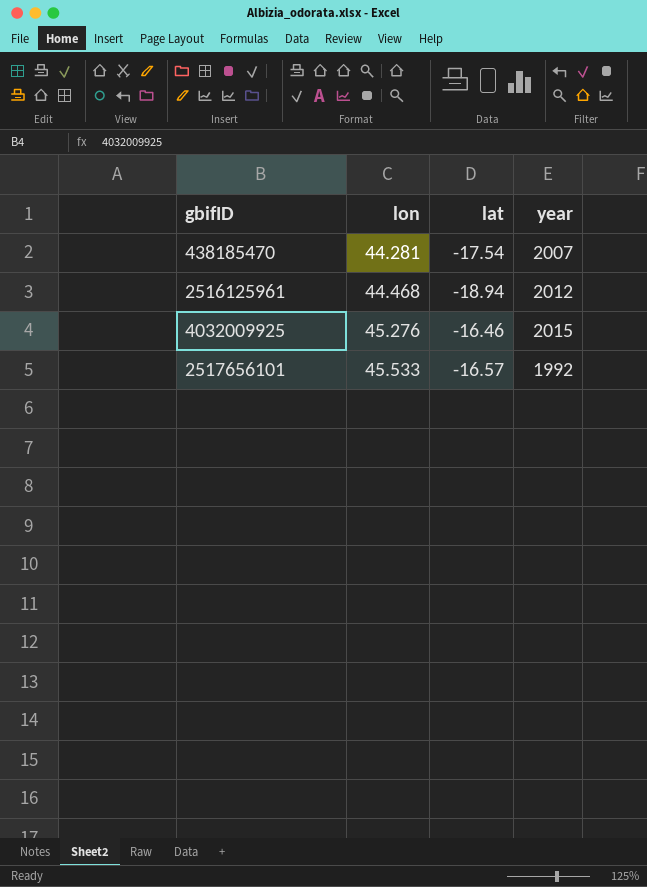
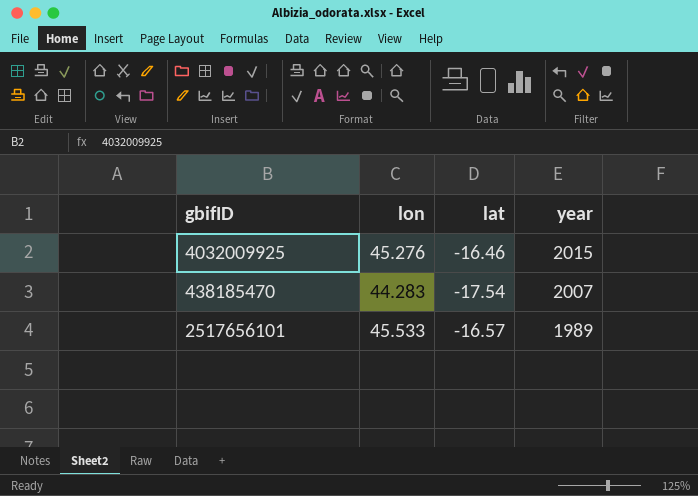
row order: lon ascending -> year descending
row 2516125961: 44.468 | -18.94 | 2012 -> none
438185470 | lon: 44.281 -> 44.283
2517656101 | year: 1992 -> 1989

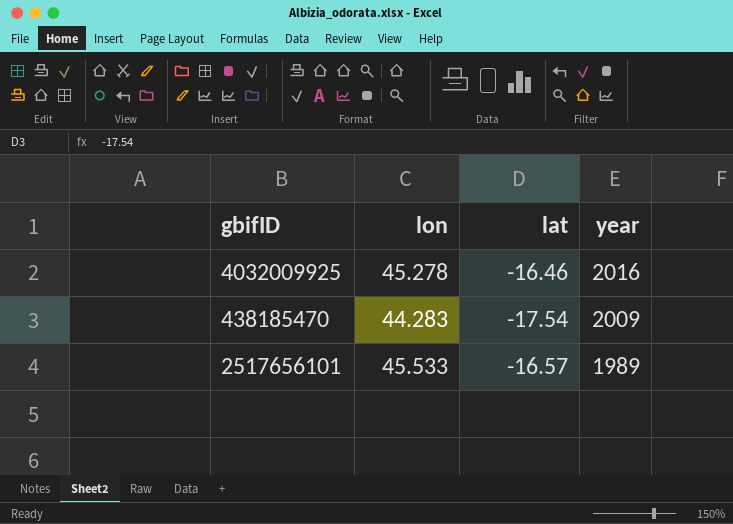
4032009925 | lon: 45.276 -> 45.278
4032009925 | year: 2015 -> 2016
438185470 | year: 2007 -> 2009

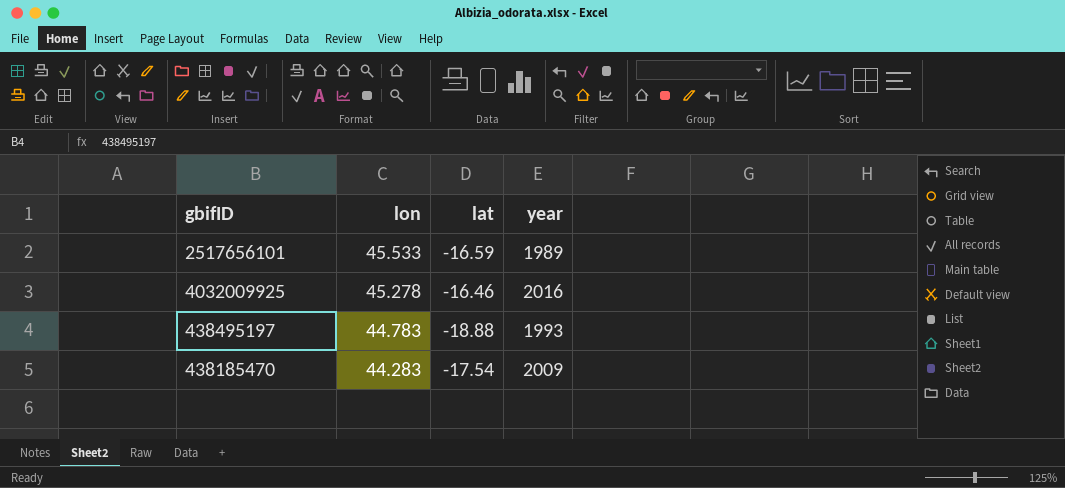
row order: year descending -> lon descending
2517656101 | lat: -16.57 -> -16.59
row 438495197: none -> 44.783 | -18.88 | 1993

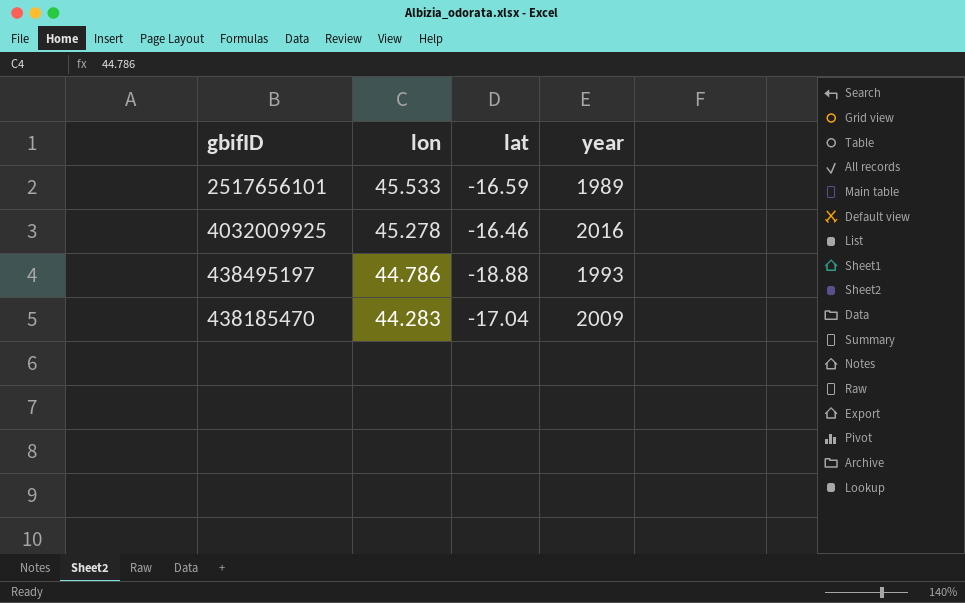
438495197 | lon: 44.783 -> 44.786
438185470 | lat: -17.54 -> -17.04

